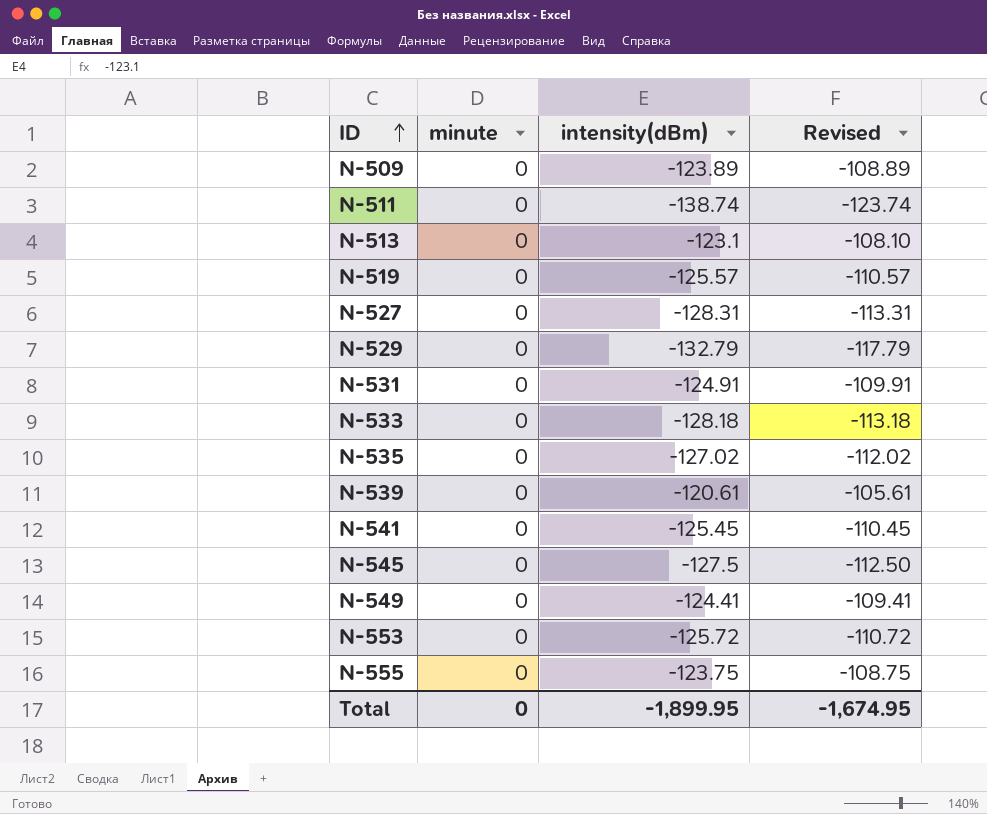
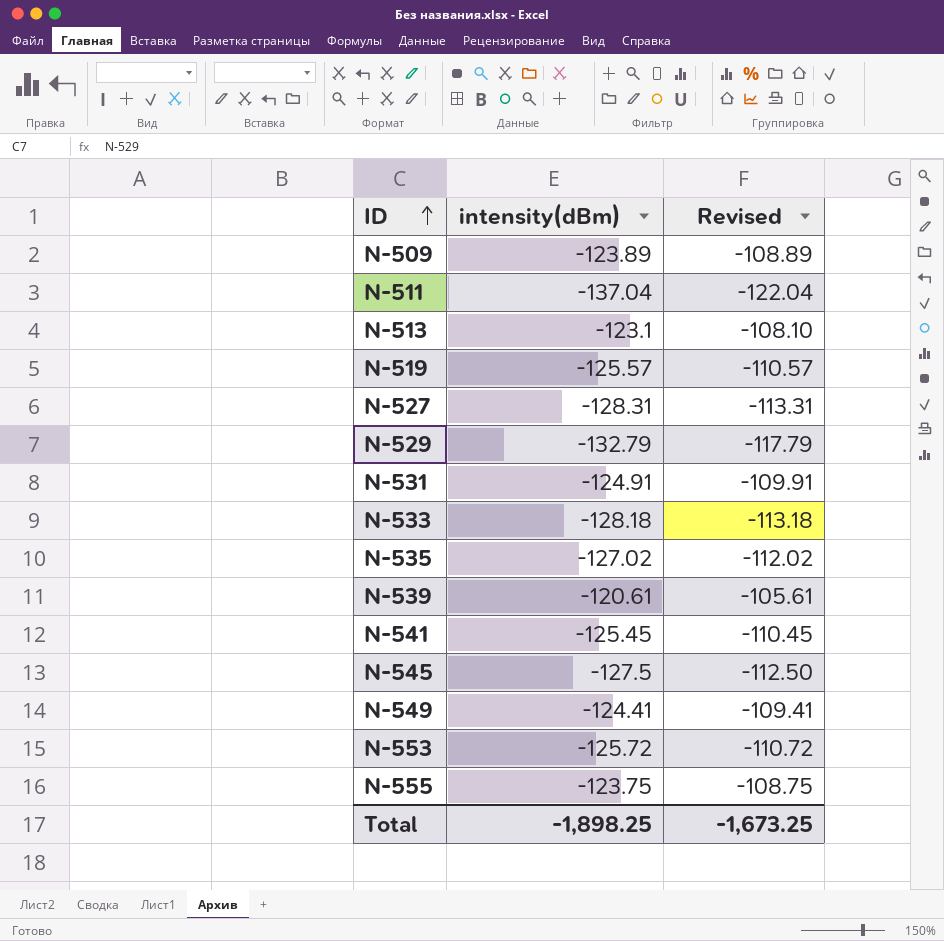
column minute | position: 2 -> none
N-511 | intensity(dBm): -138.74 -> -137.04
N-511 | Revised: -123.74 -> -122.04
Total | intensity(dBm): -1,899.95 -> -1,898.25
Total | Revised: -1,674.95 -> -1,673.25

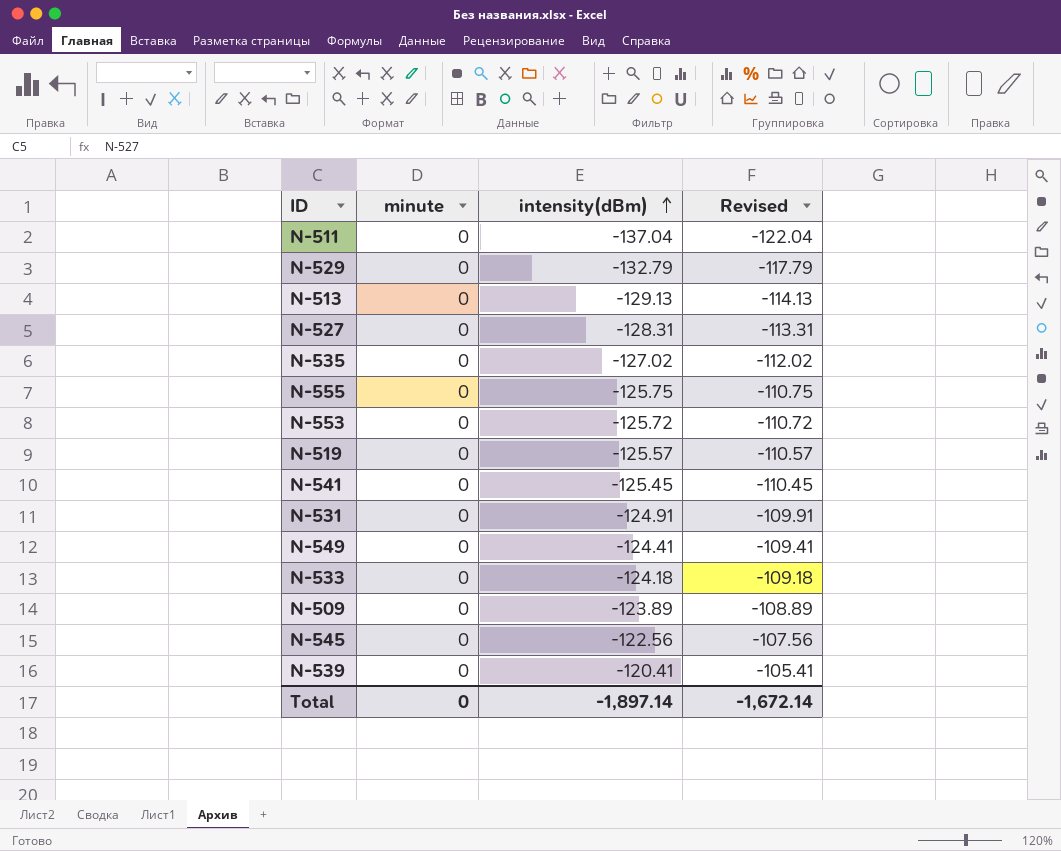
row order: ID ascending -> intensity(dBm) ascending
column minute | position: none -> 2
N-513 | intensity(dBm): -123.1 -> -129.13
N-513 | Revised: -108.10 -> -114.13
N-555 | intensity(dBm): -123.75 -> -125.75
N-555 | Revised: -108.75 -> -110.75
N-533 | intensity(dBm): -128.18 -> -124.18
N-533 | Revised: -113.18 -> -109.18
N-545 | intensity(dBm): -127.5 -> -122.56
N-545 | Revised: -112.50 -> -107.56
N-539 | intensity(dBm): -120.61 -> -120.41
N-539 | Revised: -105.61 -> -105.41
Total | intensity(dBm): -1,898.25 -> -1,897.14
Total | Revised: -1,673.25 -> -1,672.14

